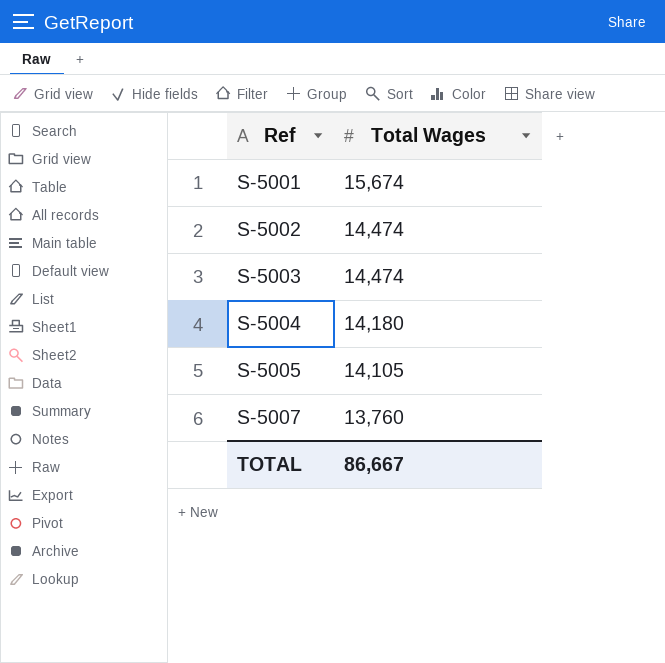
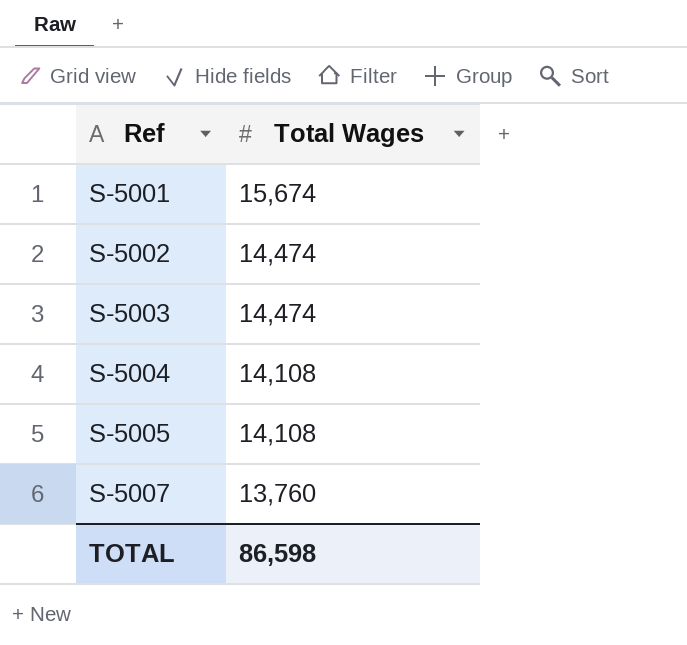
S-5004 | Total Wages: 14,180 -> 14,108
S-5005 | Total Wages: 14,105 -> 14,108
TOTAL | Total Wages: 86,667 -> 86,598

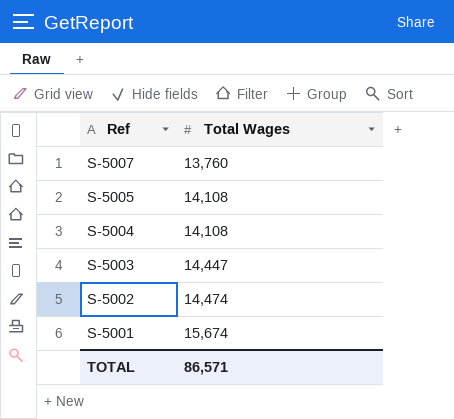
row order: Ref ascending -> Ref descending
S-5003 | Total Wages: 14,474 -> 14,447
TOTAL | Total Wages: 86,598 -> 86,571

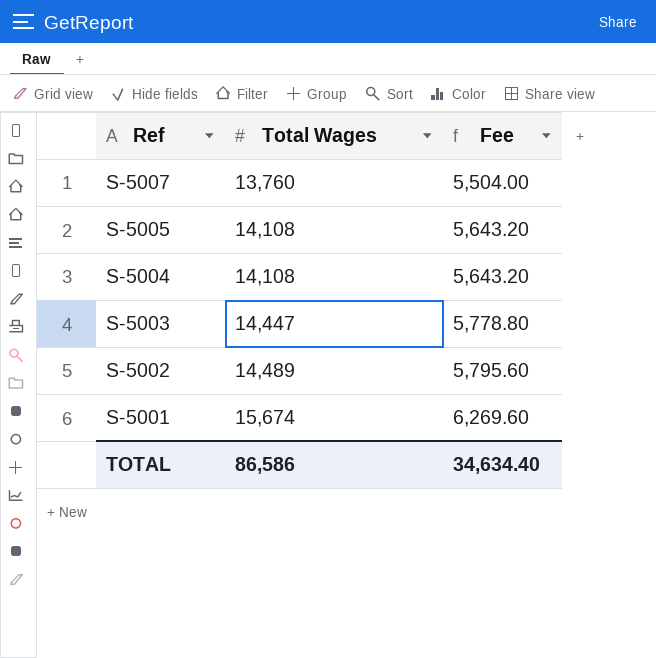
column Fee | formula: none -> [Total Wages] * 0.4
S-5002 | Total Wages: 14,474 -> 14,489
TOTAL | Total Wages: 86,571 -> 86,586

